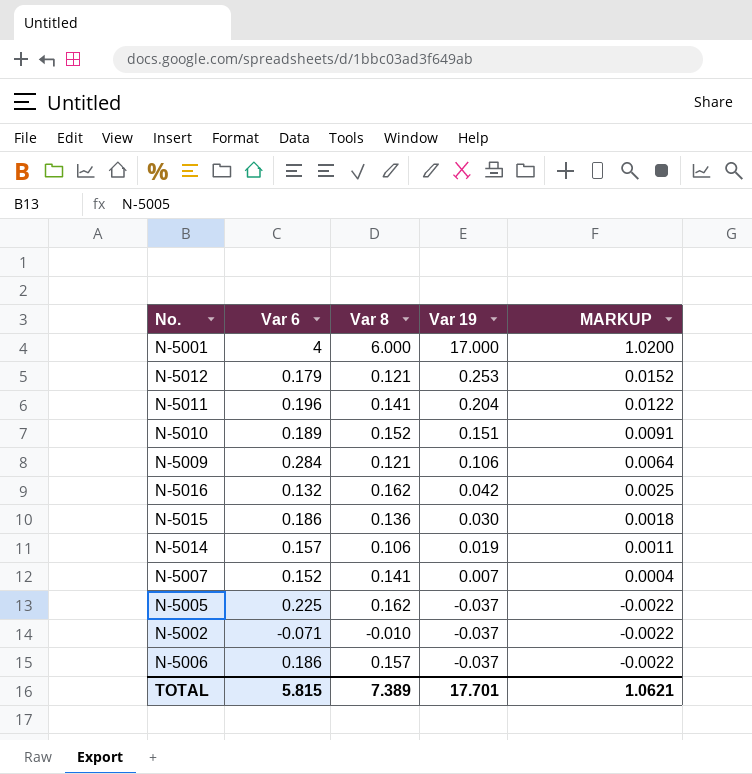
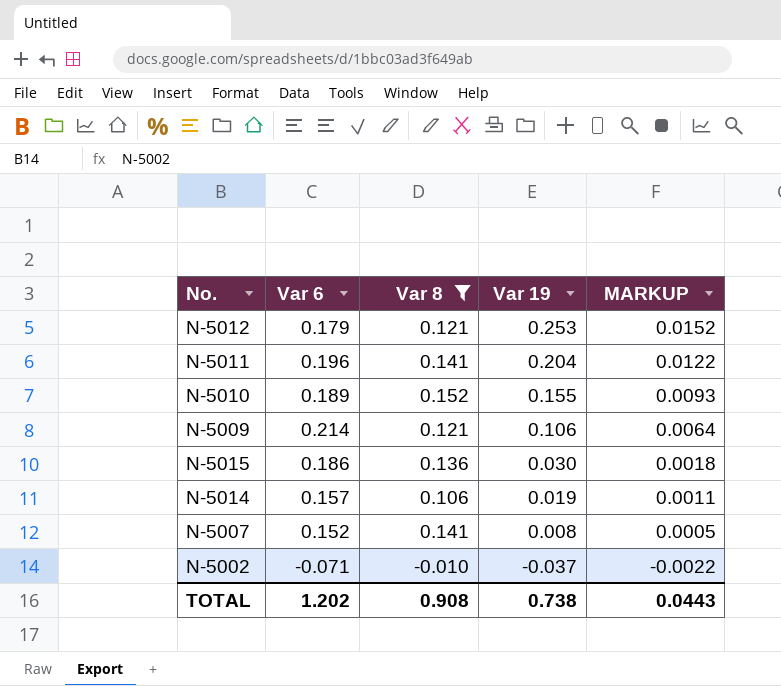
filter: none -> Var 8 <= 0.152
N-5010 | Var 19: 0.151 -> 0.155
N-5010 | MARKUP: 0.0091 -> 0.0093
N-5009 | Var 6: 0.284 -> 0.214
N-5007 | Var 19: 0.007 -> 0.008
N-5007 | MARKUP: 0.0004 -> 0.0005
TOTAL | Var 6: 5.815 -> 1.202
TOTAL | Var 8: 7.389 -> 0.908
TOTAL | Var 19: 17.701 -> 0.738
TOTAL | MARKUP: 1.0621 -> 0.0443

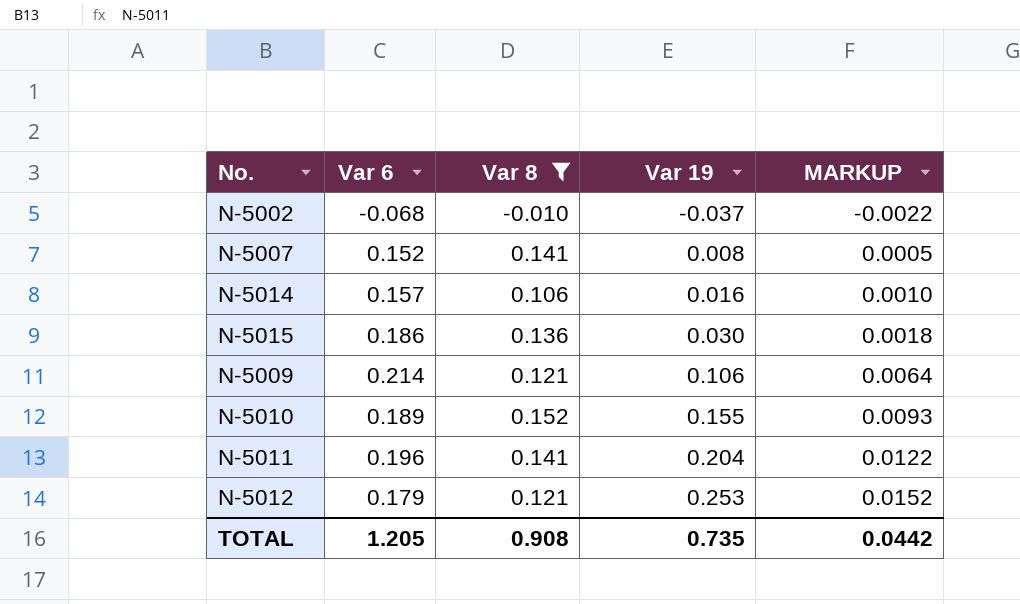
row order: Var 19 descending -> Var 19 ascending
N-5002 | Var 6: -0.071 -> -0.068
N-5014 | Var 19: 0.019 -> 0.016
N-5014 | MARKUP: 0.0011 -> 0.0010
TOTAL | Var 6: 1.202 -> 1.205
TOTAL | Var 19: 0.738 -> 0.735
TOTAL | MARKUP: 0.0443 -> 0.0442

